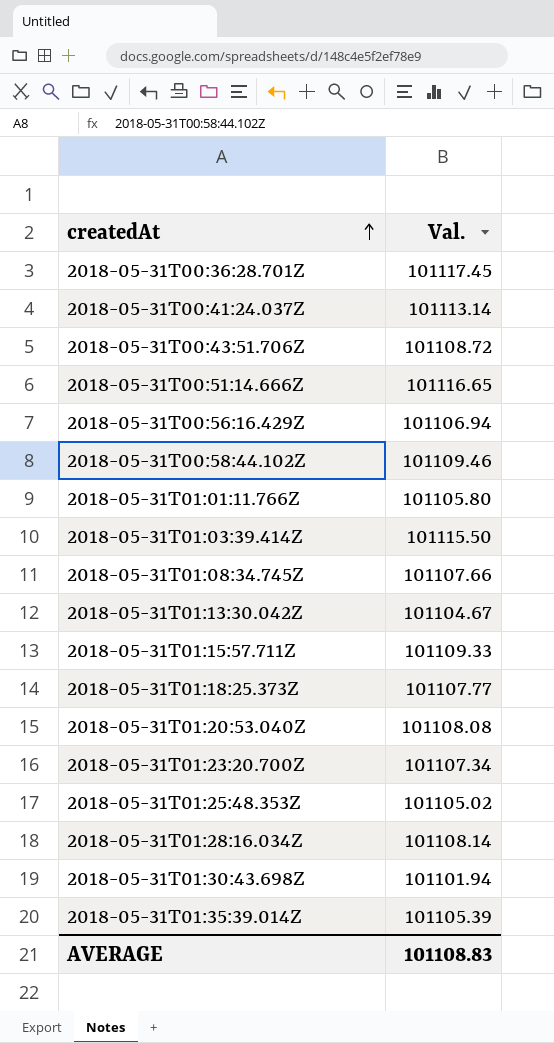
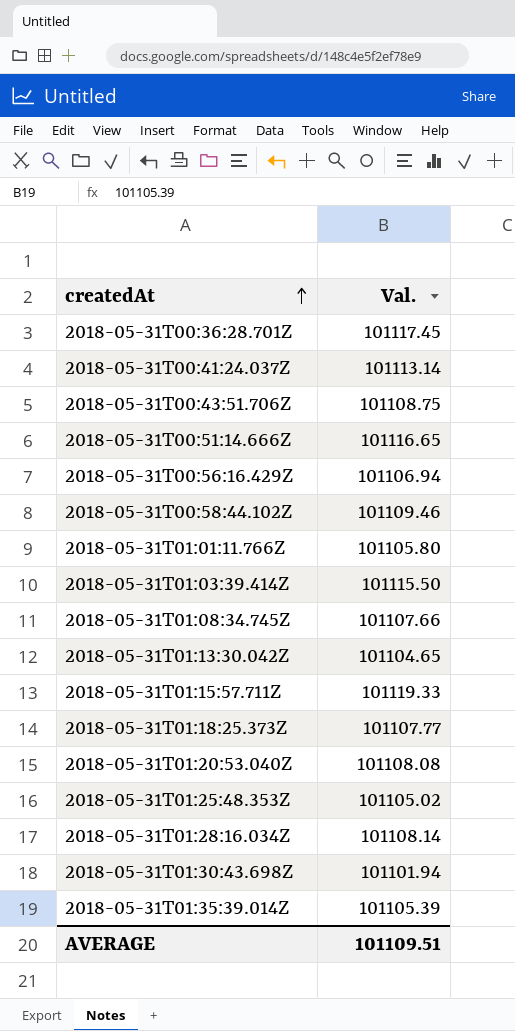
row 2018-05-31T01:23:20.700Z: 101107.34 -> none
2018-05-31T00:43:51.706Z | Val.: 101108.72 -> 101108.75
2018-05-31T01:13:30.042Z | Val.: 101104.67 -> 101104.65
2018-05-31T01:15:57.711Z | Val.: 101109.33 -> 101119.33
AVERAGE | Val.: 101108.83 -> 101109.51

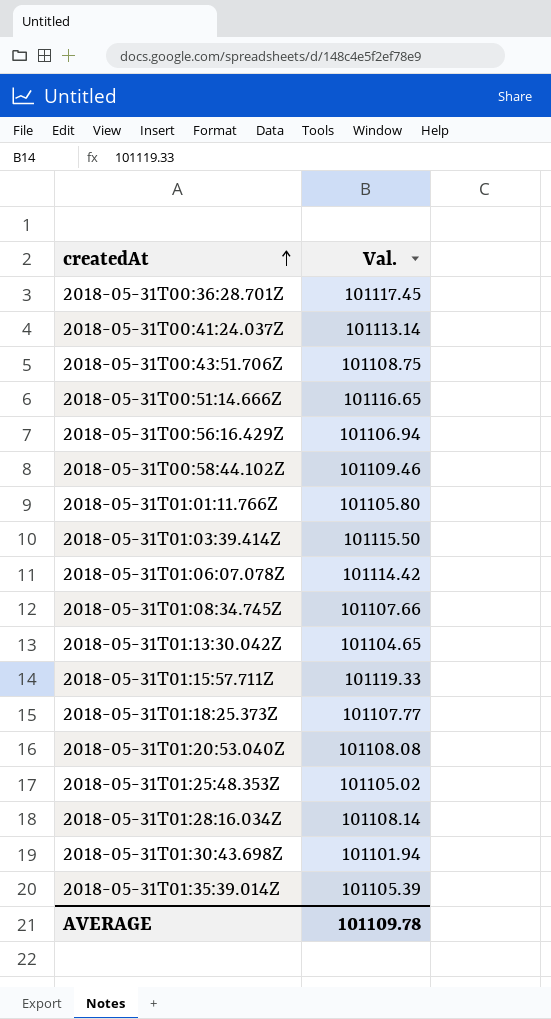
row 2018-05-31T01:06:07.078Z: none -> 101114.42
AVERAGE | Val.: 101109.51 -> 101109.78

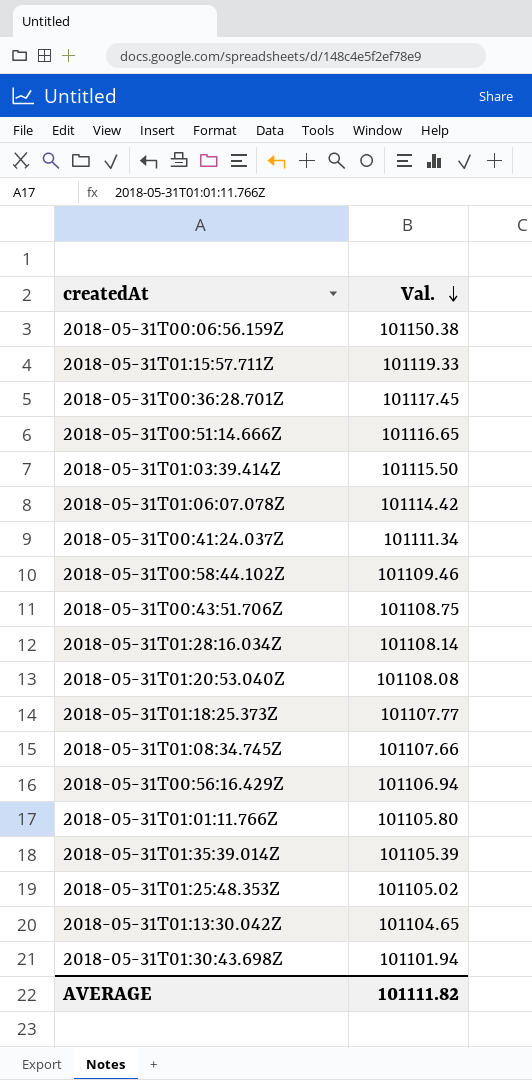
row order: createdAt ascending -> Val. descending
row 2018-05-31T00:06:56.159Z: none -> 101150.38
2018-05-31T00:41:24.037Z | Val.: 101113.14 -> 101111.34
AVERAGE | Val.: 101109.78 -> 101111.82

